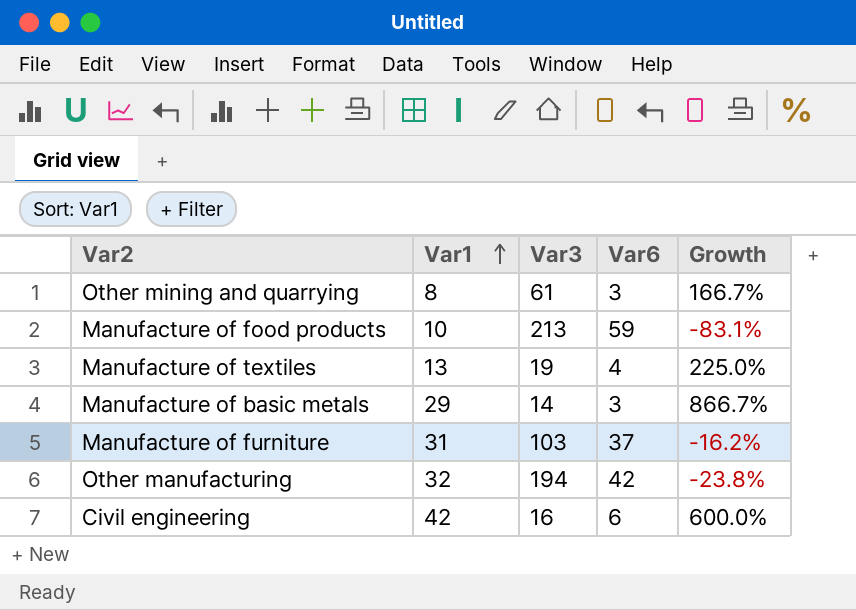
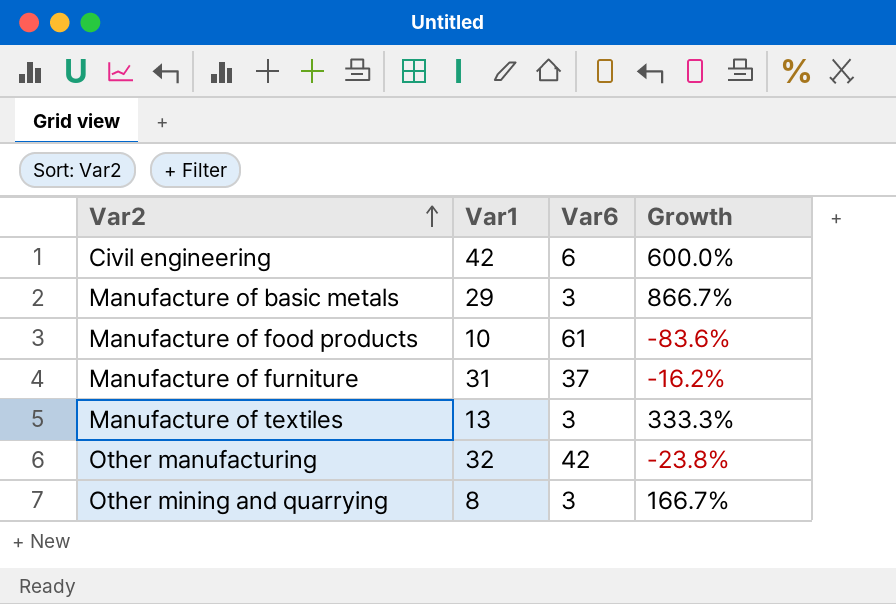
row order: Var1 ascending -> Var2 ascending
column Var3 | position: 3 -> none
Manufacture of food products | Var6: 59 -> 61
Manufacture of food products | Growth: -83.1% -> -83.6%
Manufacture of textiles | Var6: 4 -> 3
Manufacture of textiles | Growth: 225.0% -> 333.3%

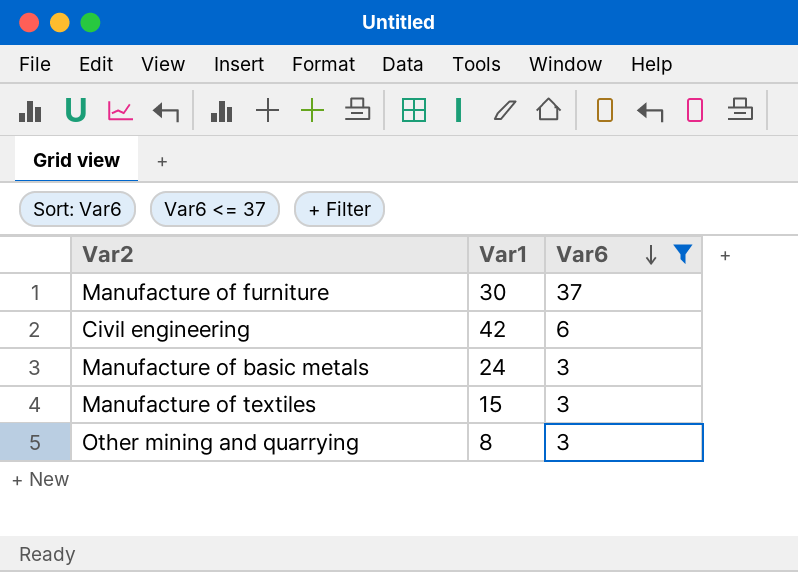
filter: none -> Var6 <= 37
row order: Var2 ascending -> Var6 descending
column Growth | formula: ([Var1] - [Var6]) / [Var6] -> none
Manufacture of furniture | Var1: 31 -> 30
Manufacture of basic metals | Var1: 29 -> 24
Manufacture of textiles | Var1: 13 -> 15

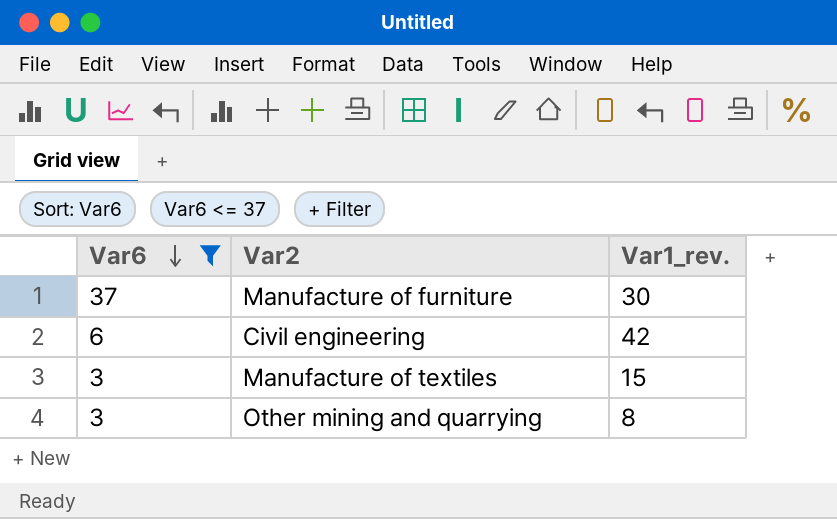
column Var6 | position: 3 -> 1
column name: Var1 -> Var1_rev.
row Manufacture of basic metals: 24 | 3 -> none

